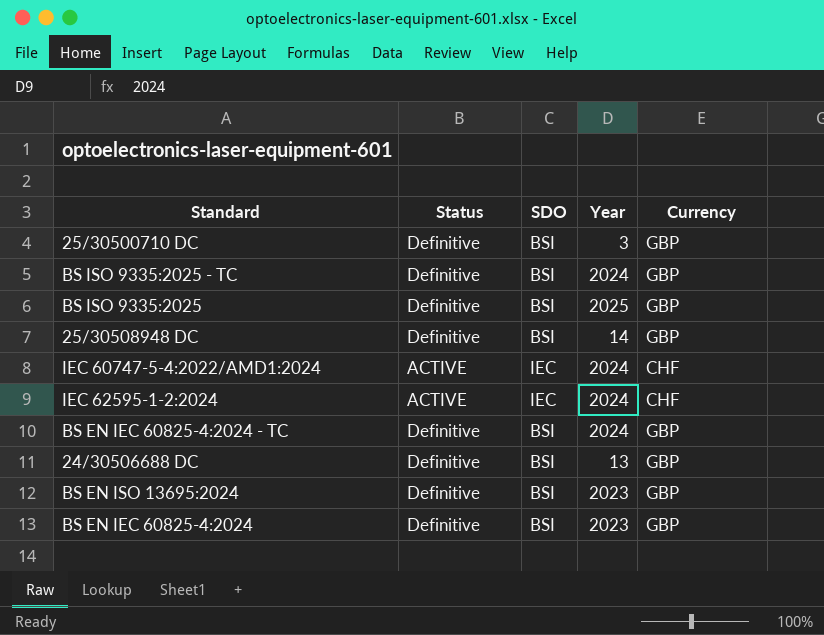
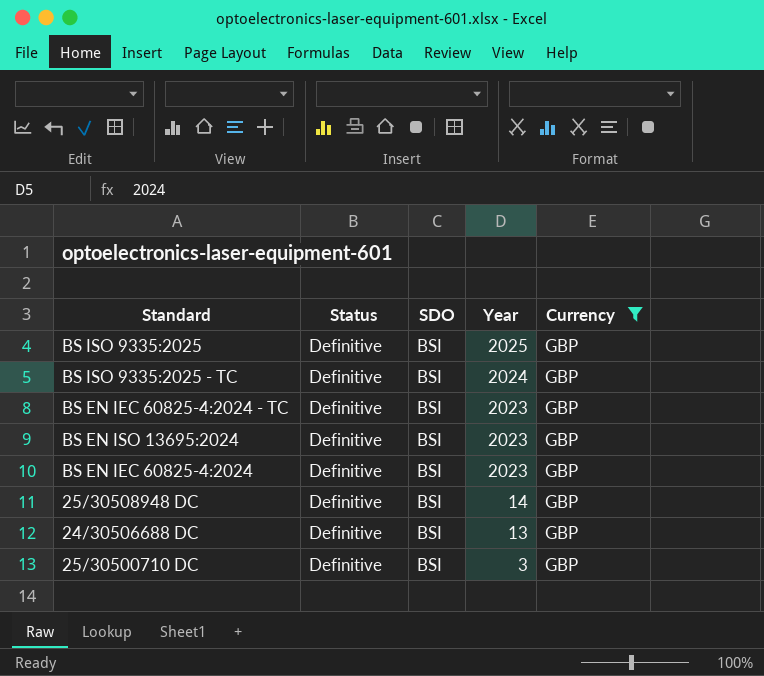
filter: none -> Currency = GBP
row order: none -> Year descending
BS EN IEC 60825-4:2024 - TC | Year: 2024 -> 2023

